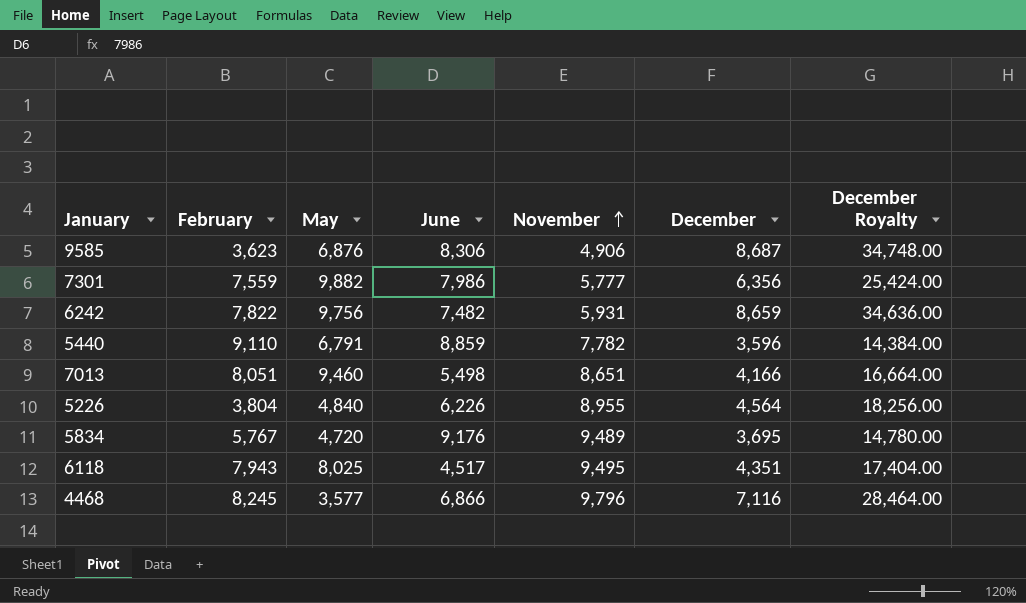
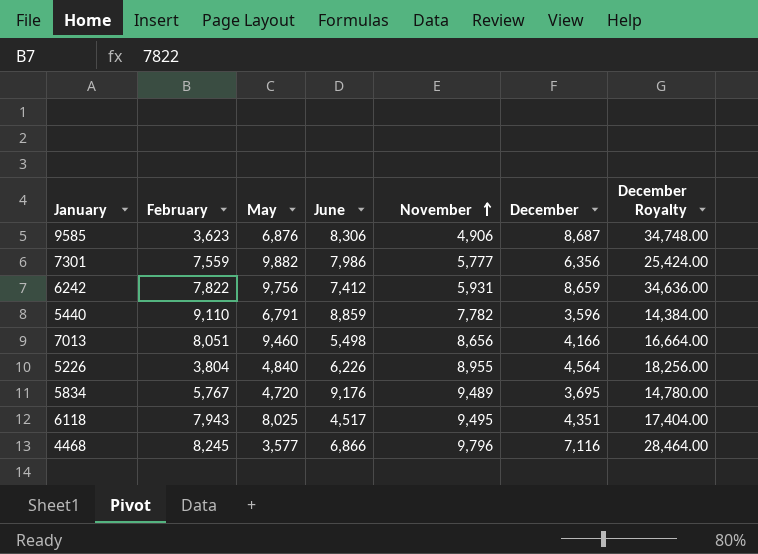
6242 | June: 7,482 -> 7,412
7013 | November: 8,651 -> 8,656

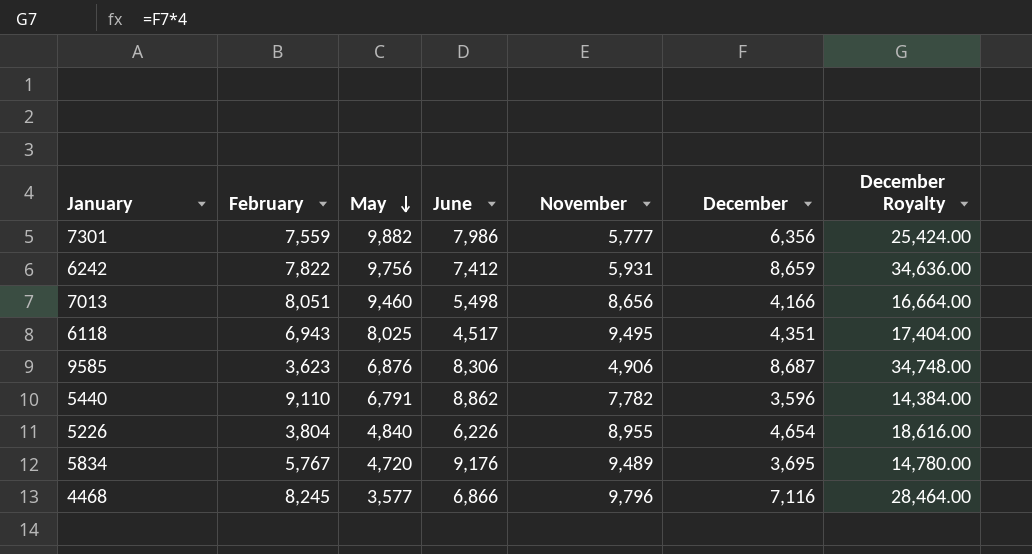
row order: November ascending -> May descending
6118 | February: 7,943 -> 6,943
5440 | June: 8,859 -> 8,862
5226 | December: 4,564 -> 4,654
5226 | December Royalty: 18,256.00 -> 18,616.00

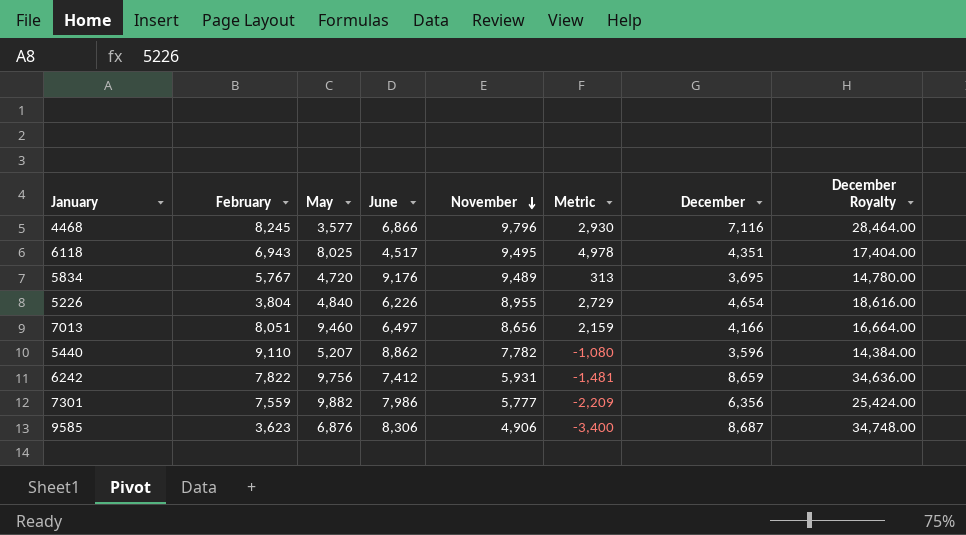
row order: May descending -> November descending
column Metric | formula: none -> [November] - [June]
7013 | June: 5,498 -> 6,497
5440 | May: 6,791 -> 5,207

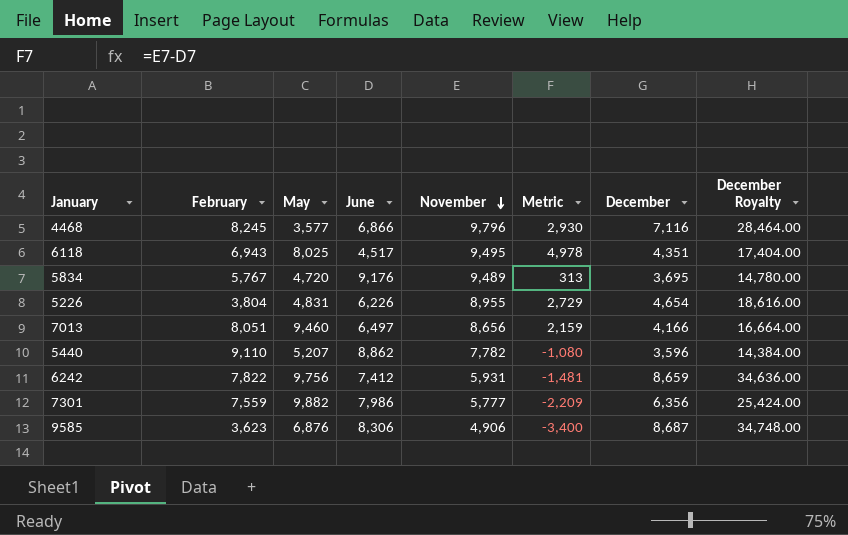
5226 | May: 4,840 -> 4,831

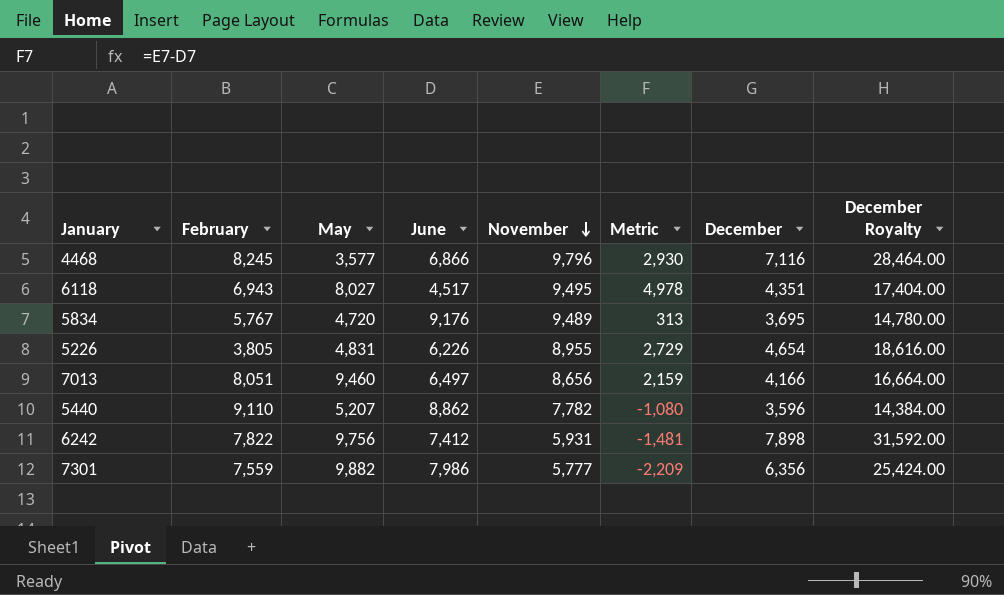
row 9585: 3,623 | 6,876 | 8,306 | 4,906 | -3,400 | 8,687 | 34,748.00 -> none
6118 | May: 8,025 -> 8,027
5226 | February: 3,804 -> 3,805
6242 | December: 8,659 -> 7,898
6242 | December Royalty: 34,636.00 -> 31,592.00

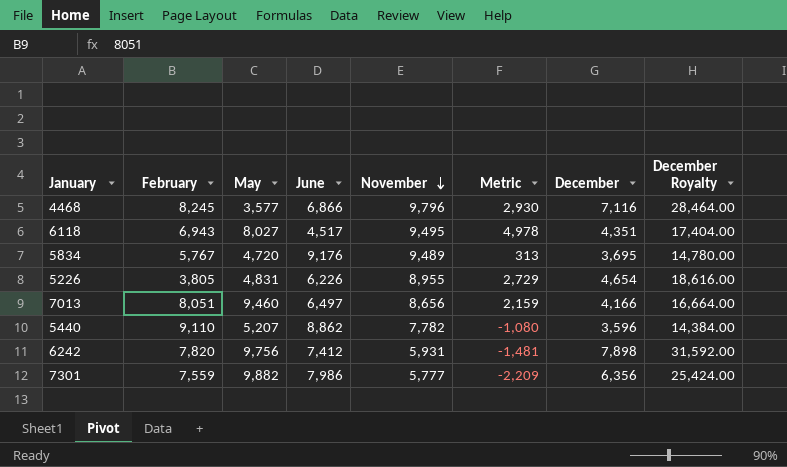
6242 | February: 7,822 -> 7,820

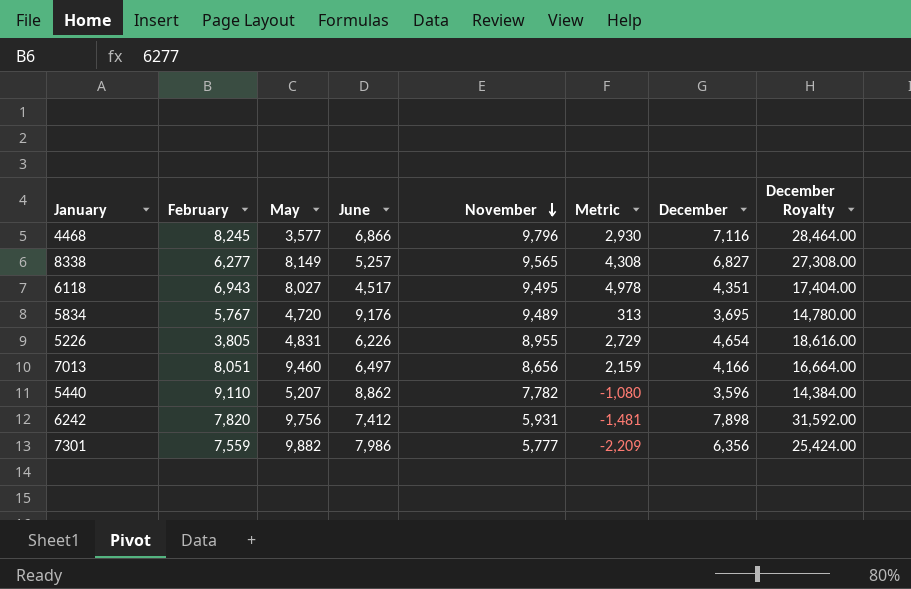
row 8338: none -> 6,277 | 8,149 | 5,257 | 9,565 | 4,308 | 6,827 | 27,308.00

